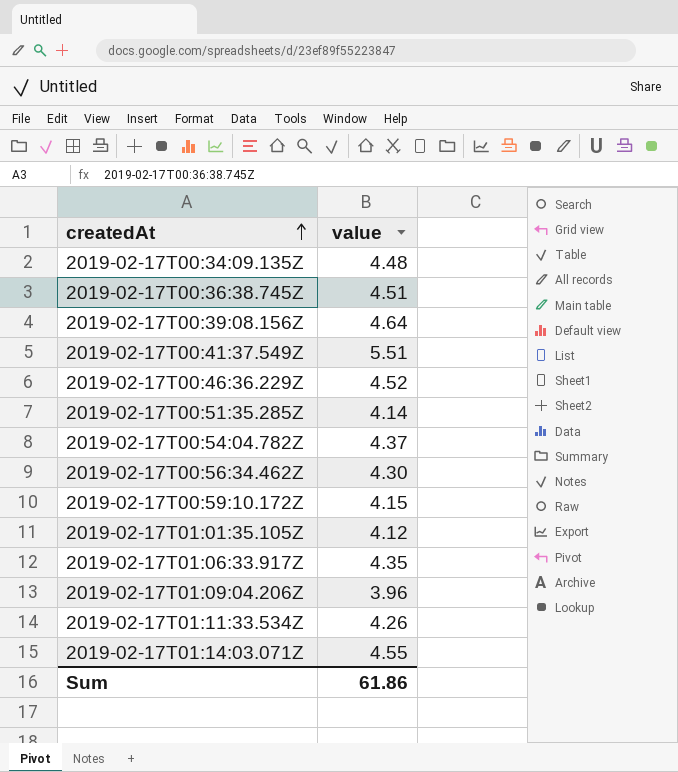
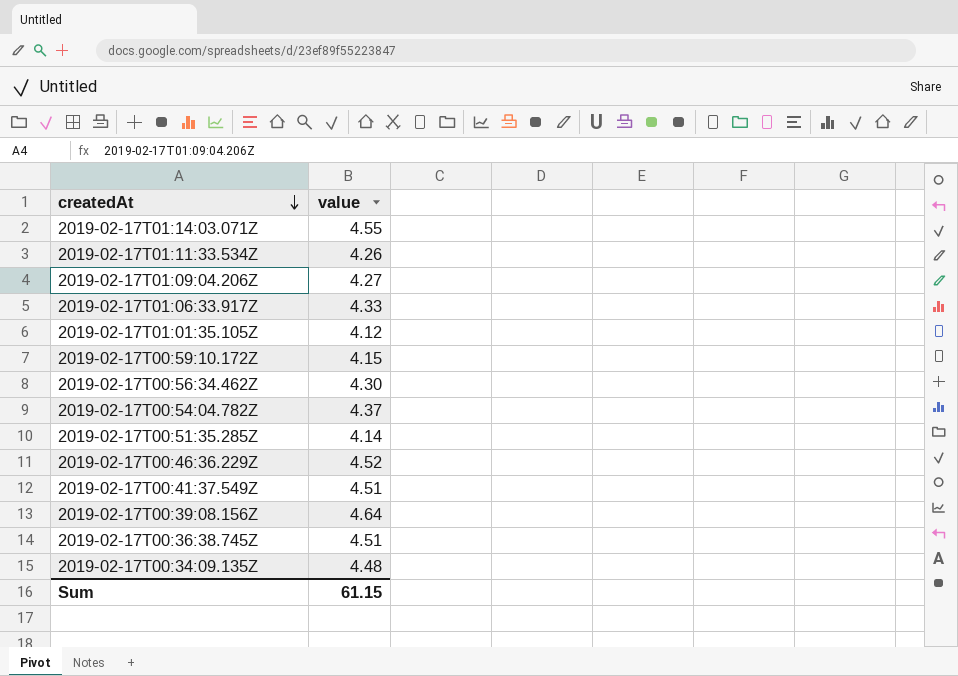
row order: createdAt ascending -> createdAt descending
2019-02-17T01:09:04.206Z | value: 3.96 -> 4.27
2019-02-17T01:06:33.917Z | value: 4.35 -> 4.33
2019-02-17T00:41:37.549Z | value: 5.51 -> 4.51
Sum | value: 61.86 -> 61.15

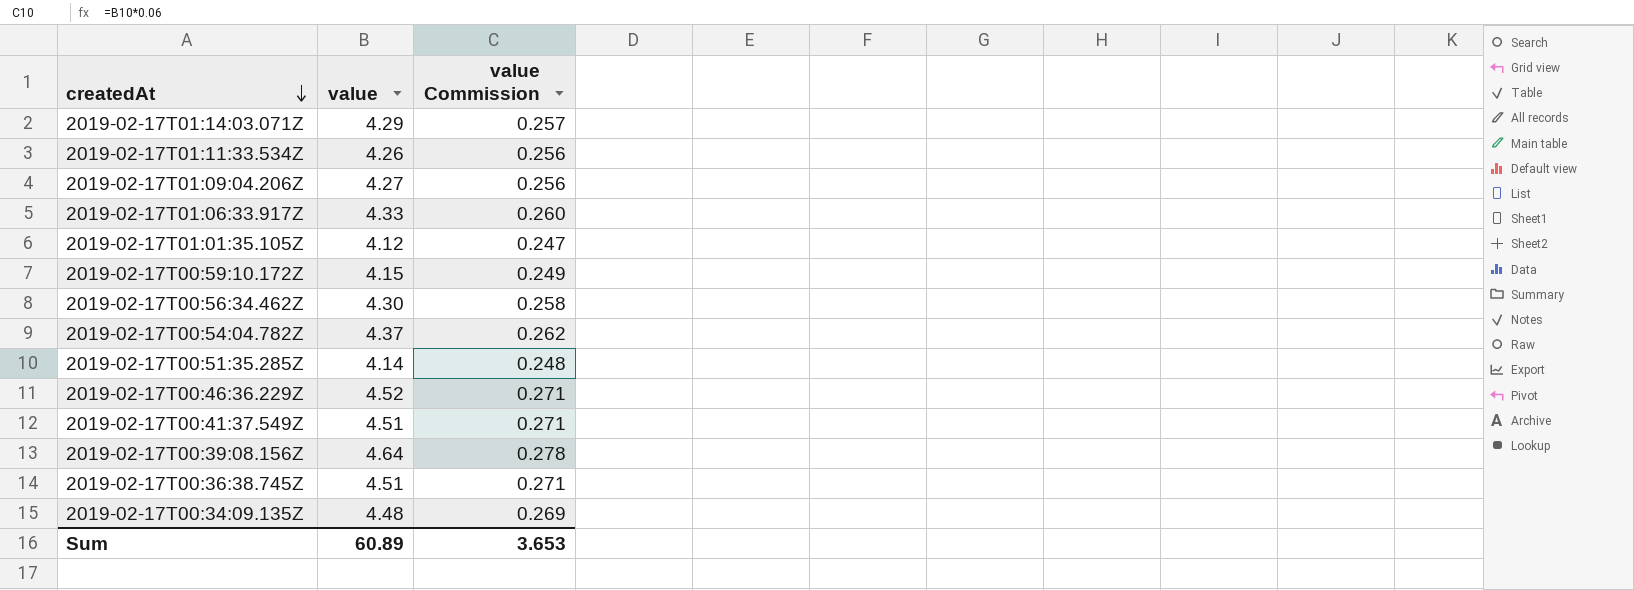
column value Commission | formula: none -> [value] * 0.06
2019-02-17T01:14:03.071Z | value: 4.55 -> 4.29
Sum | value: 61.15 -> 60.89

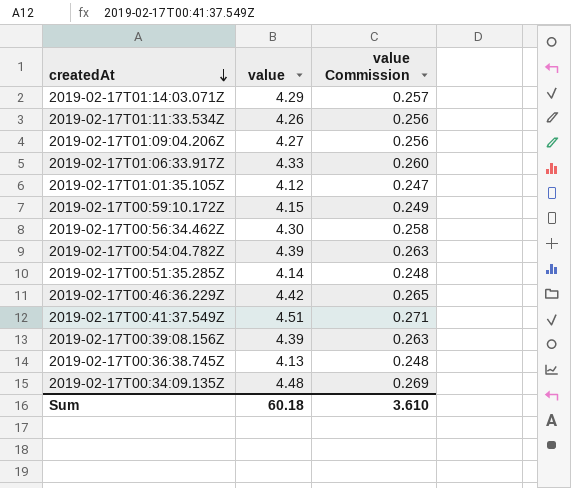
2019-02-17T00:54:04.782Z | value: 4.37 -> 4.39
2019-02-17T00:54:04.782Z | value Commission: 0.262 -> 0.263
2019-02-17T00:46:36.229Z | value: 4.52 -> 4.42
2019-02-17T00:46:36.229Z | value Commission: 0.271 -> 0.265
2019-02-17T00:39:08.156Z | value: 4.64 -> 4.39
2019-02-17T00:39:08.156Z | value Commission: 0.278 -> 0.263
2019-02-17T00:36:38.745Z | value: 4.51 -> 4.13
2019-02-17T00:36:38.745Z | value Commission: 0.271 -> 0.248
Sum | value: 60.89 -> 60.18
Sum | value Commission: 3.653 -> 3.610

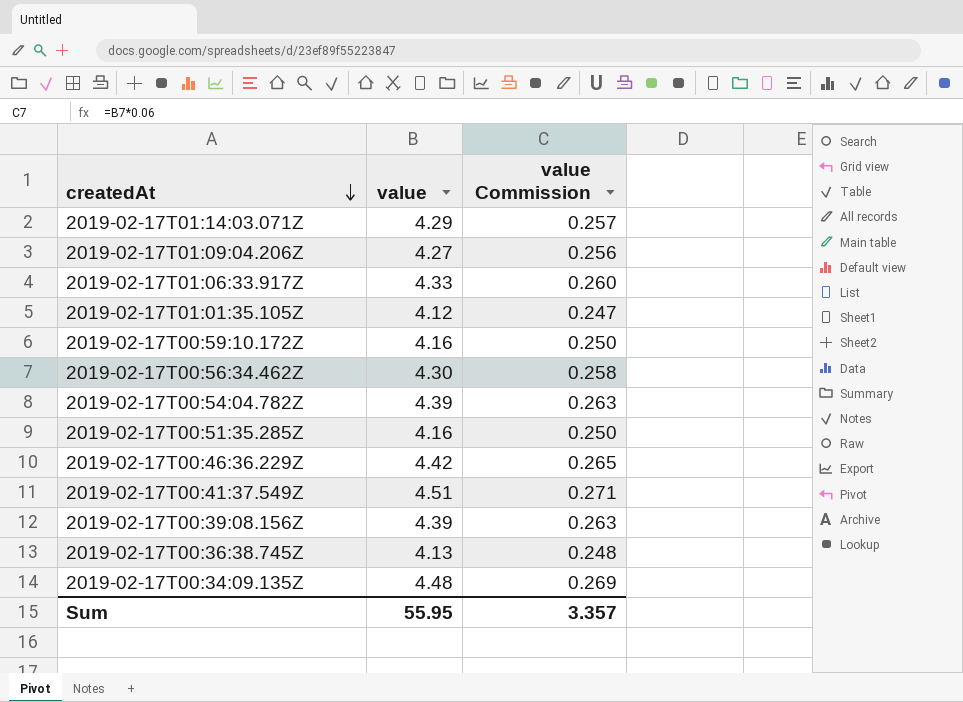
row 2019-02-17T01:11:33.534Z: 4.26 | 0.256 -> none
2019-02-17T00:59:10.172Z | value: 4.15 -> 4.16
2019-02-17T00:59:10.172Z | value Commission: 0.249 -> 0.250
2019-02-17T00:51:35.285Z | value: 4.14 -> 4.16
2019-02-17T00:51:35.285Z | value Commission: 0.248 -> 0.250
Sum | value: 60.18 -> 55.95
Sum | value Commission: 3.610 -> 3.357

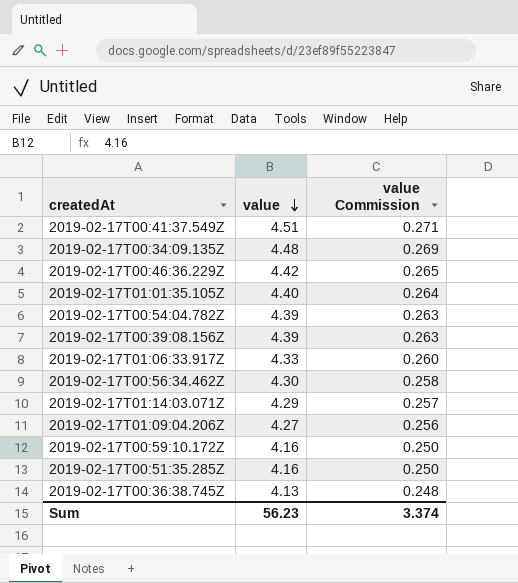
row order: createdAt descending -> value descending
2019-02-17T01:01:35.105Z | value: 4.12 -> 4.40
2019-02-17T01:01:35.105Z | value Commission: 0.247 -> 0.264
Sum | value: 55.95 -> 56.23
Sum | value Commission: 3.357 -> 3.374

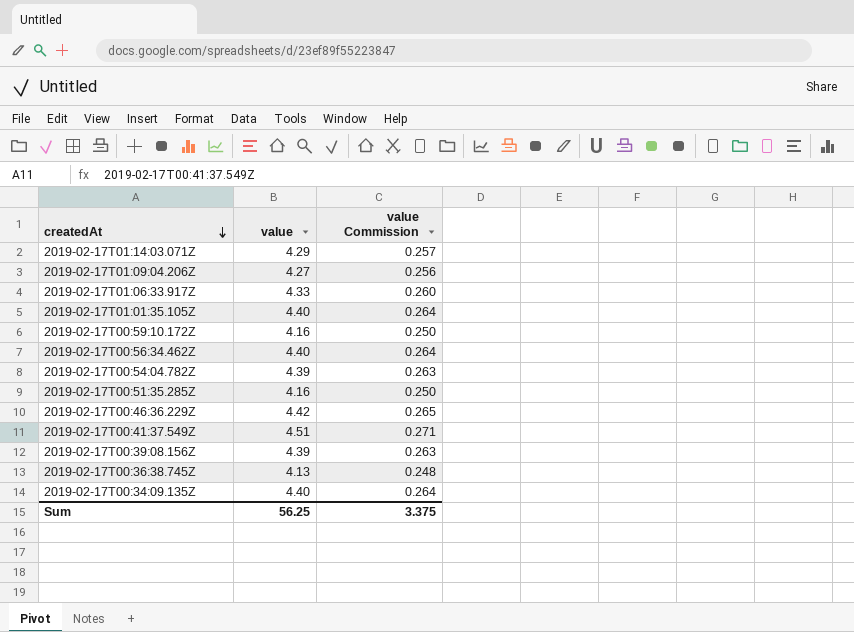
row order: value descending -> createdAt descending
2019-02-17T00:56:34.462Z | value: 4.30 -> 4.40
2019-02-17T00:56:34.462Z | value Commission: 0.258 -> 0.264
2019-02-17T00:34:09.135Z | value: 4.48 -> 4.40
2019-02-17T00:34:09.135Z | value Commission: 0.269 -> 0.264
Sum | value: 56.23 -> 56.25
Sum | value Commission: 3.374 -> 3.375

